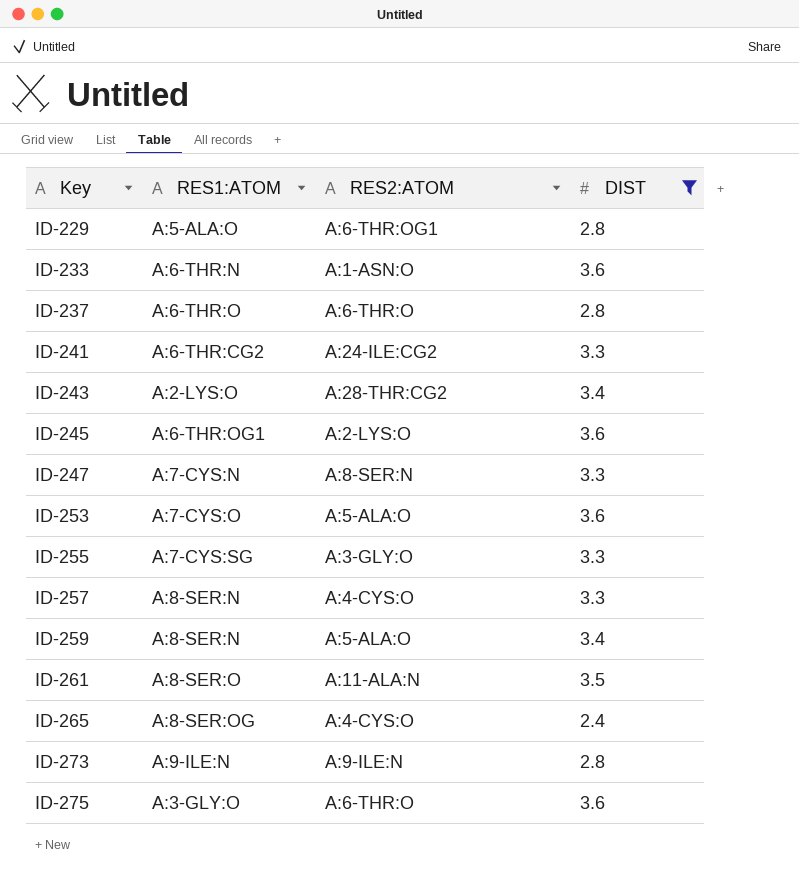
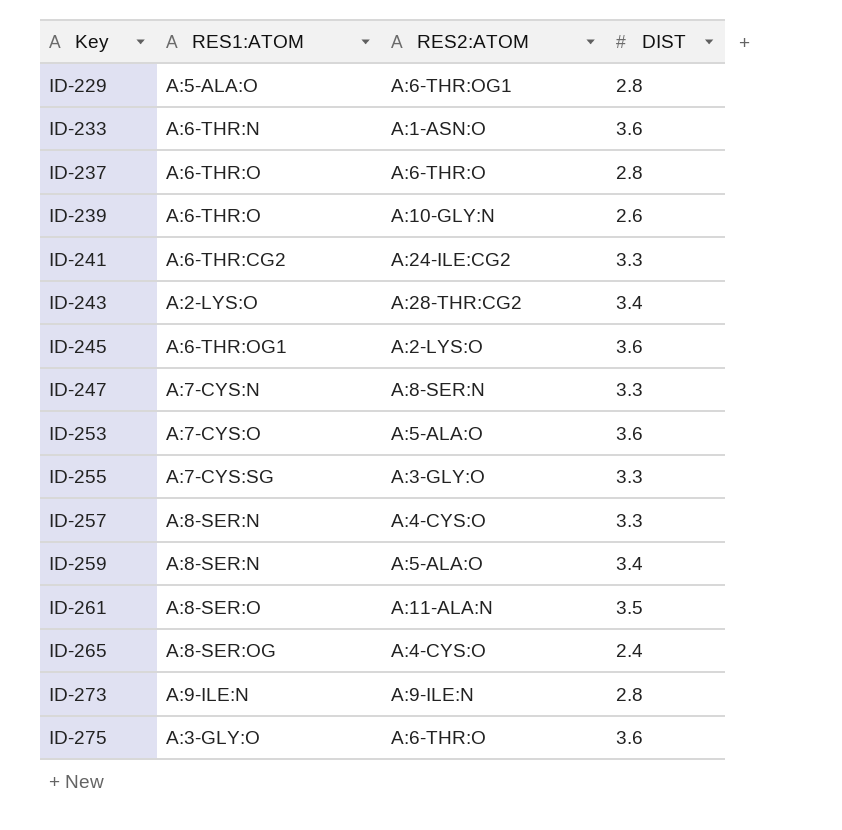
filter: DIST != 2.6 -> none

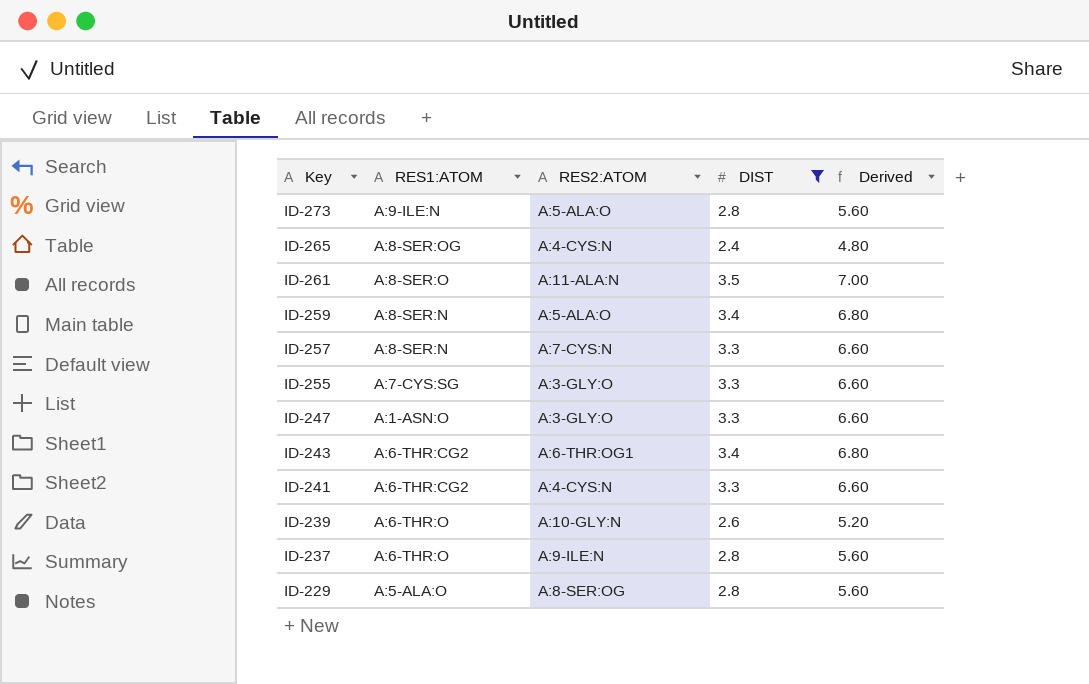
filter: none -> DIST != 3.6
row order: Key ascending -> Key descending
column Derived | formula: none -> [DIST] * 2
ID-273 | RES2:ATOM: A:9-ILE:N -> A:5-ALA:O
ID-265 | RES2:ATOM: A:4-CYS:O -> A:4-CYS:N
ID-257 | RES2:ATOM: A:4-CYS:O -> A:7-CYS:N
ID-247 | RES1:ATOM: A:7-CYS:N -> A:1-ASN:O
ID-247 | RES2:ATOM: A:8-SER:N -> A:3-GLY:O
ID-243 | RES1:ATOM: A:2-LYS:O -> A:6-THR:CG2
ID-243 | RES2:ATOM: A:28-THR:CG2 -> A:6-THR:OG1
ID-241 | RES2:ATOM: A:24-ILE:CG2 -> A:4-CYS:N
ID-237 | RES2:ATOM: A:6-THR:O -> A:9-ILE:N
ID-229 | RES2:ATOM: A:6-THR:OG1 -> A:8-SER:OG

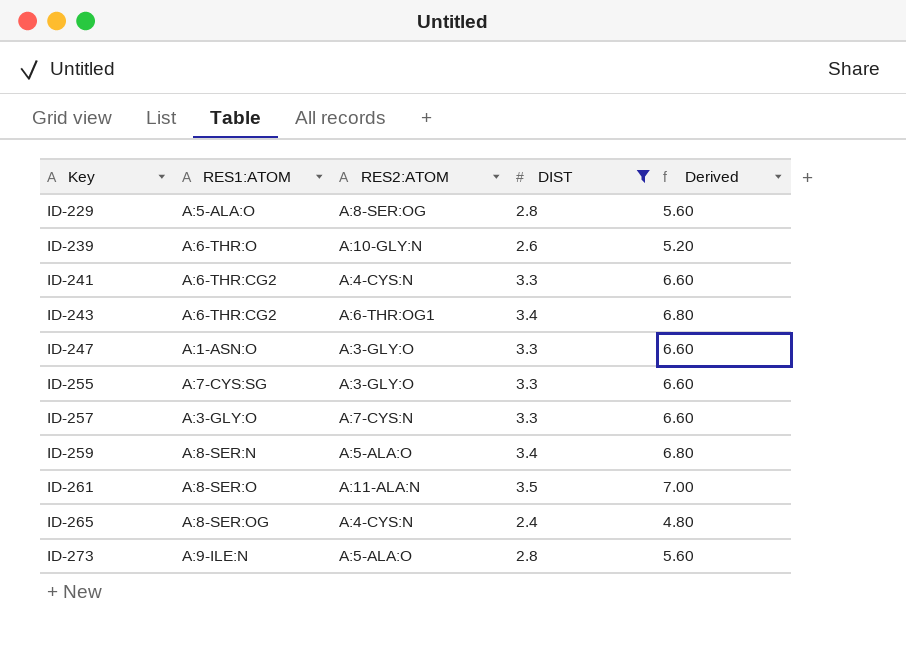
row order: Key descending -> Key ascending
row ID-237: A:6-THR:O | A:9-ILE:N | 2.8 | 5.60 -> none
ID-257 | RES1:ATOM: A:8-SER:N -> A:3-GLY:O

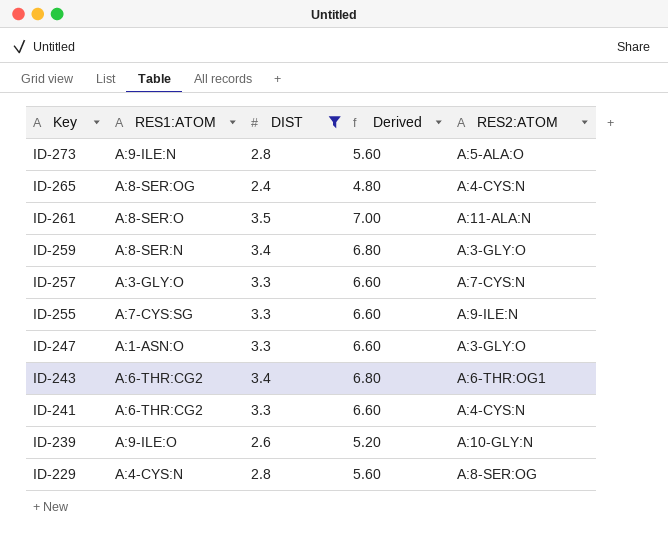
row order: Key ascending -> Key descending
column RES2:ATOM | position: 3 -> 5
ID-259 | RES2:ATOM: A:5-ALA:O -> A:3-GLY:O
ID-255 | RES2:ATOM: A:3-GLY:O -> A:9-ILE:N
ID-239 | RES1:ATOM: A:6-THR:O -> A:9-ILE:O
ID-229 | RES1:ATOM: A:5-ALA:O -> A:4-CYS:N

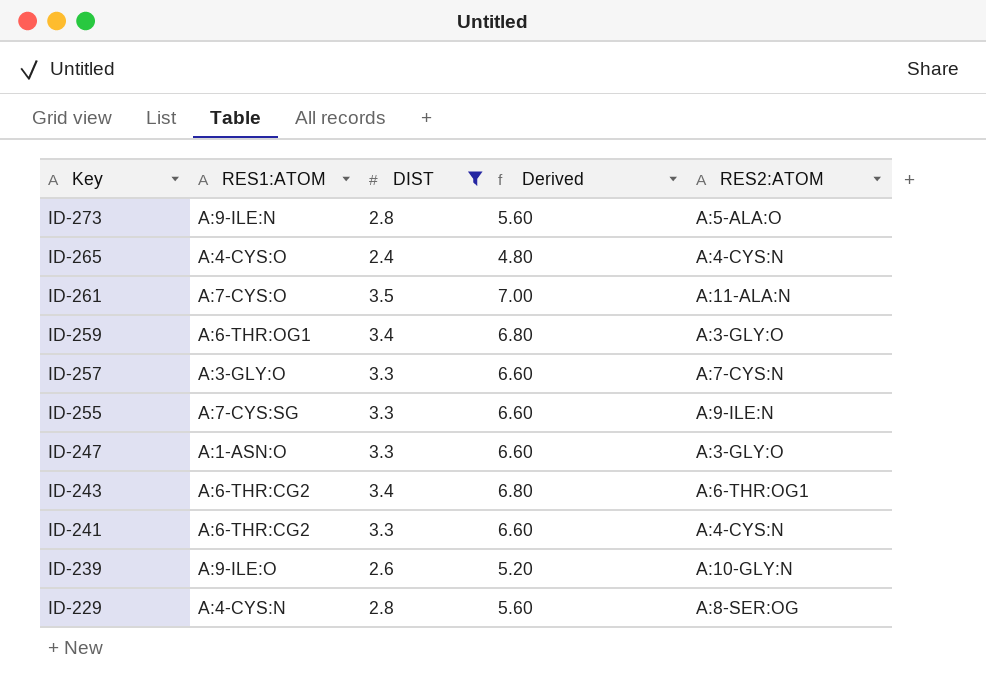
ID-265 | RES1:ATOM: A:8-SER:OG -> A:4-CYS:O
ID-261 | RES1:ATOM: A:8-SER:O -> A:7-CYS:O
ID-259 | RES1:ATOM: A:8-SER:N -> A:6-THR:OG1

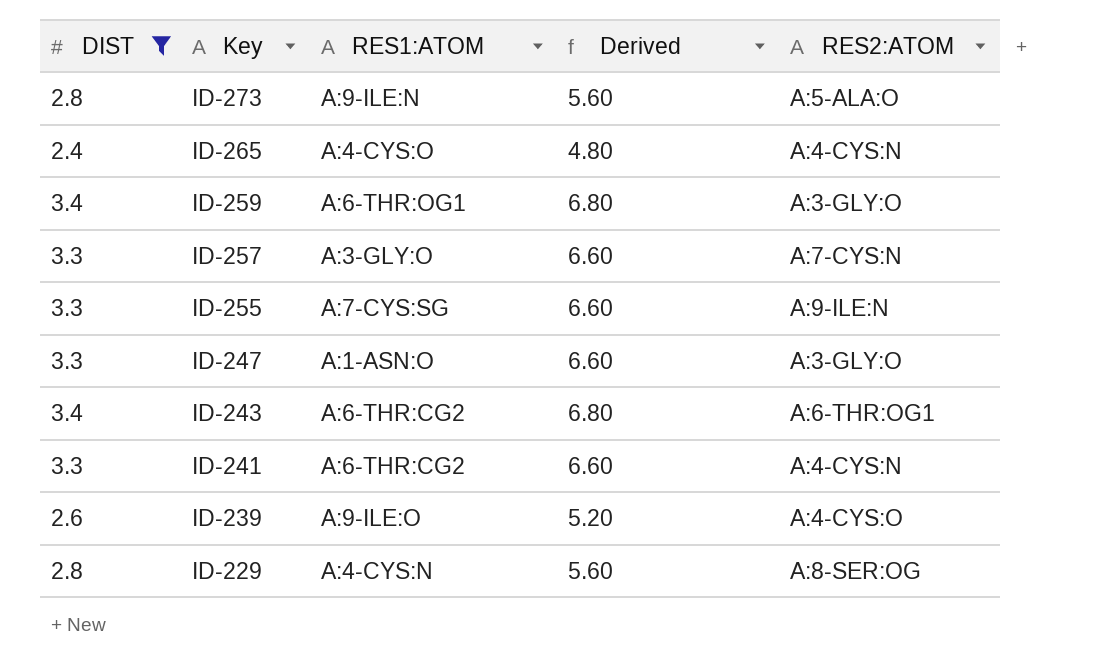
column DIST | position: 3 -> 1
row ID-261: A:7-CYS:O | 3.5 | 7.00 | A:11-ALA:N -> none
ID-239 | RES2:ATOM: A:10-GLY:N -> A:4-CYS:O

